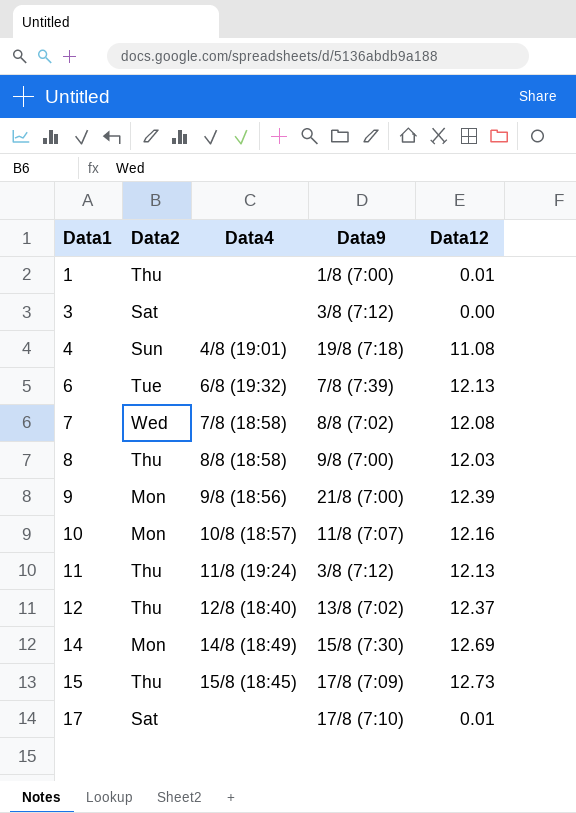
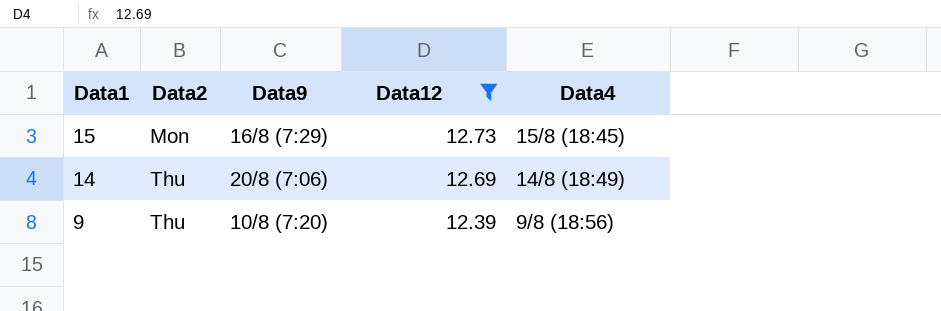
filter: none -> Data12 >= 12.39
row order: Data1 ascending -> Data1 descending
column Data4 | position: 3 -> 5
15 | Data2: Thu -> Mon
15 | Data9: 17/8 (7:09) -> 16/8 (7:29)
14 | Data2: Mon -> Thu
14 | Data9: 15/8 (7:30) -> 20/8 (7:06)
9 | Data2: Mon -> Thu
9 | Data9: 21/8 (7:00) -> 10/8 (7:20)

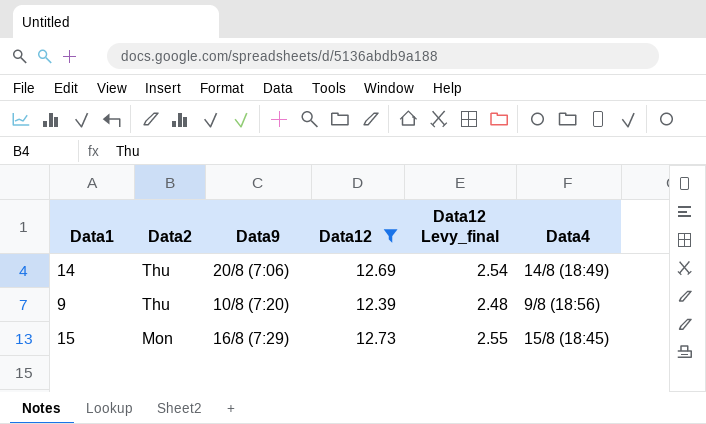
row order: Data1 descending -> Data2 descending
column Data12 Levy_final | formula: none -> [Data12] * 0.2

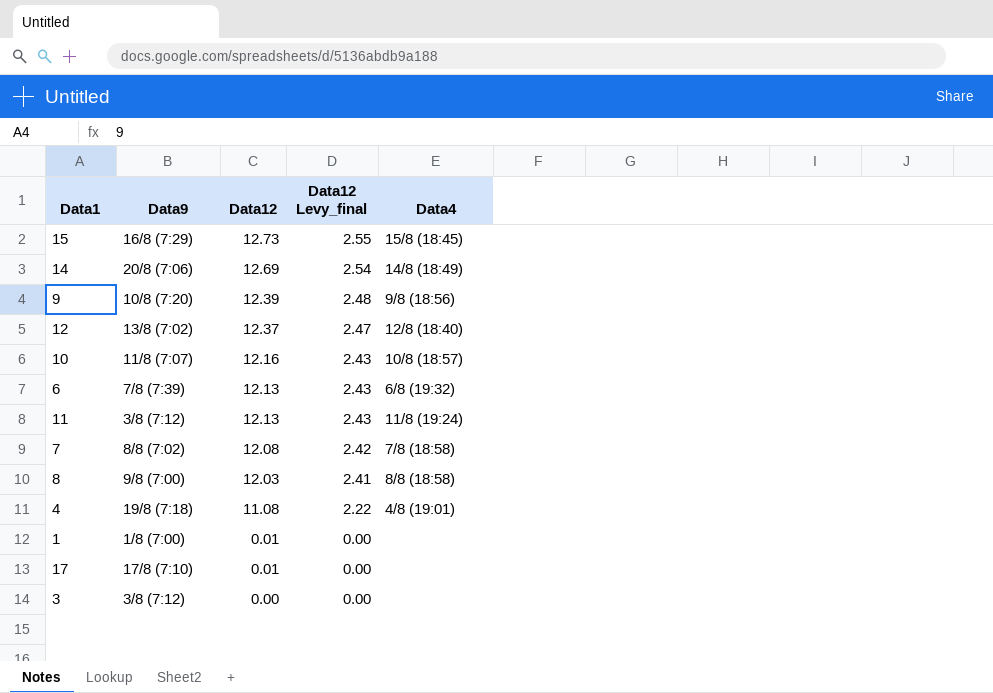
filter: Data12 >= 12.39 -> none
row order: Data2 descending -> Data12 descending
column Data2 | position: 2 -> none

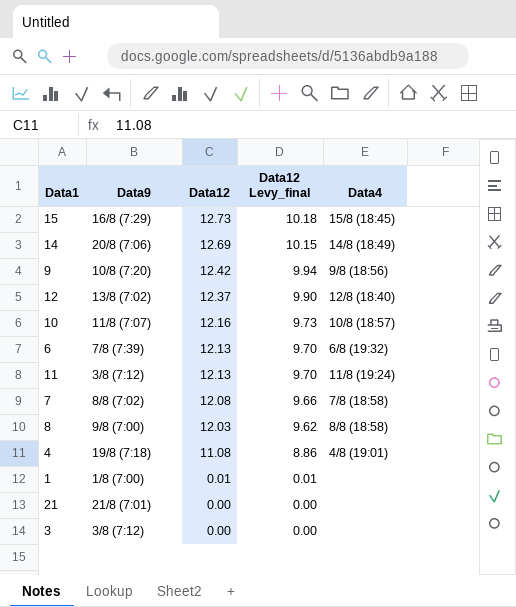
column Data12 Levy_final | formula: [Data12] * 0.2 -> [Data12] * 0.8
row 17: 17/8 (7:10) | 0.01 | 0.00 | none -> none
9 | Data12: 12.39 -> 12.42
row 21: none -> 21/8 (7:01) | 0.00 | 0.00 | none

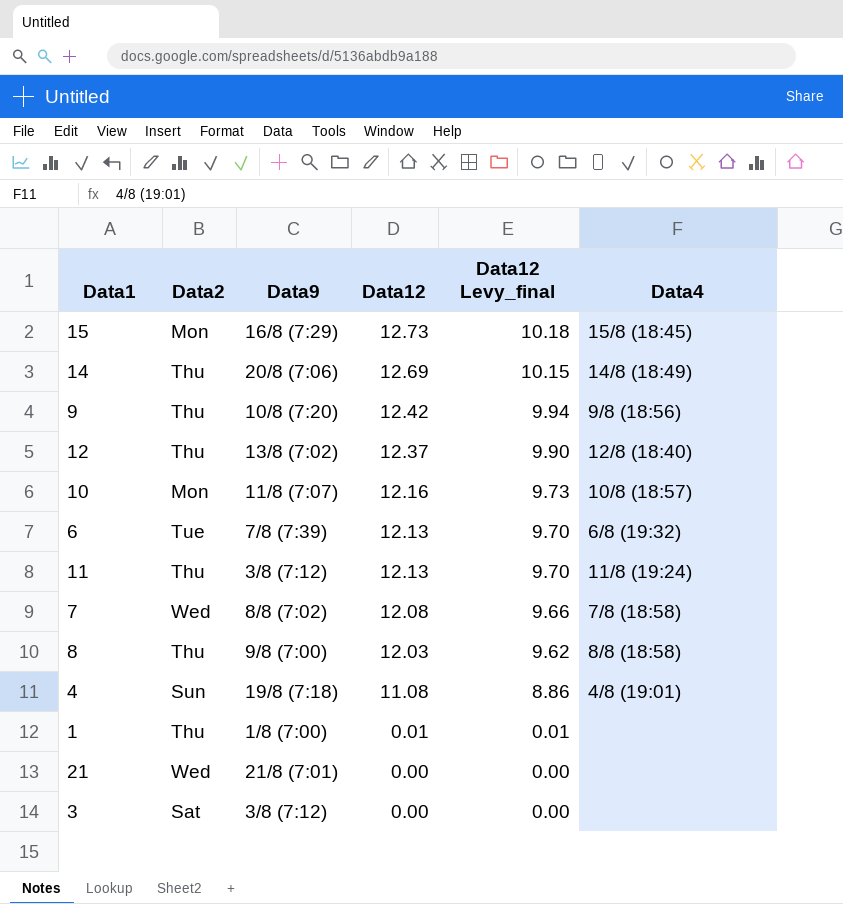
column Data2 | position: none -> 2

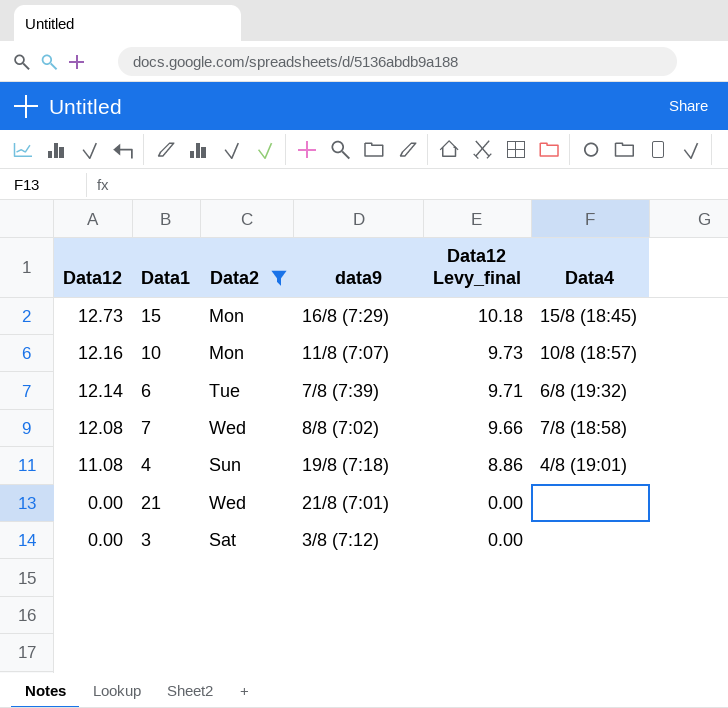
filter: none -> Data2 != Thu
column Data12 | position: 4 -> 1
column name: Data9 -> data9
6 | Data12: 12.13 -> 12.14
6 | Data12 Levy_final: 9.70 -> 9.71

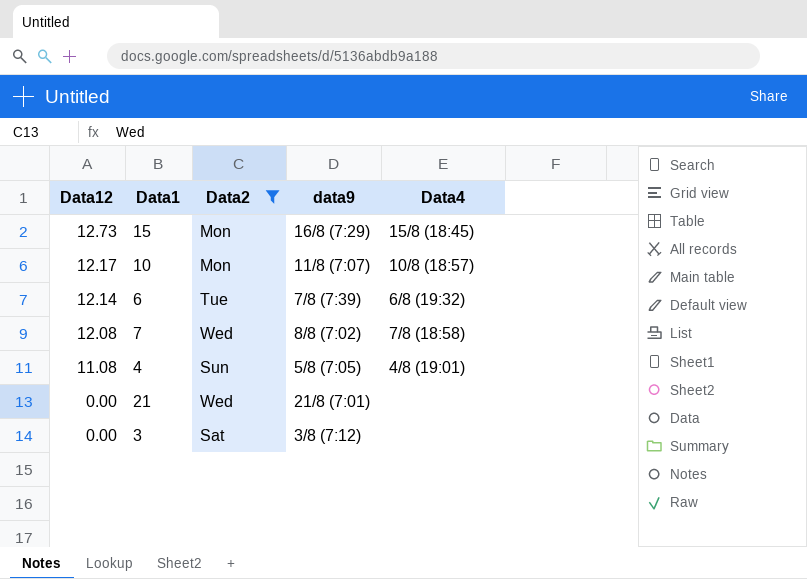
column Data12 Levy_final | formula: [Data12] * 0.8 -> none
10 | Data12: 12.16 -> 12.17
4 | data9: 19/8 (7:18) -> 5/8 (7:05)

